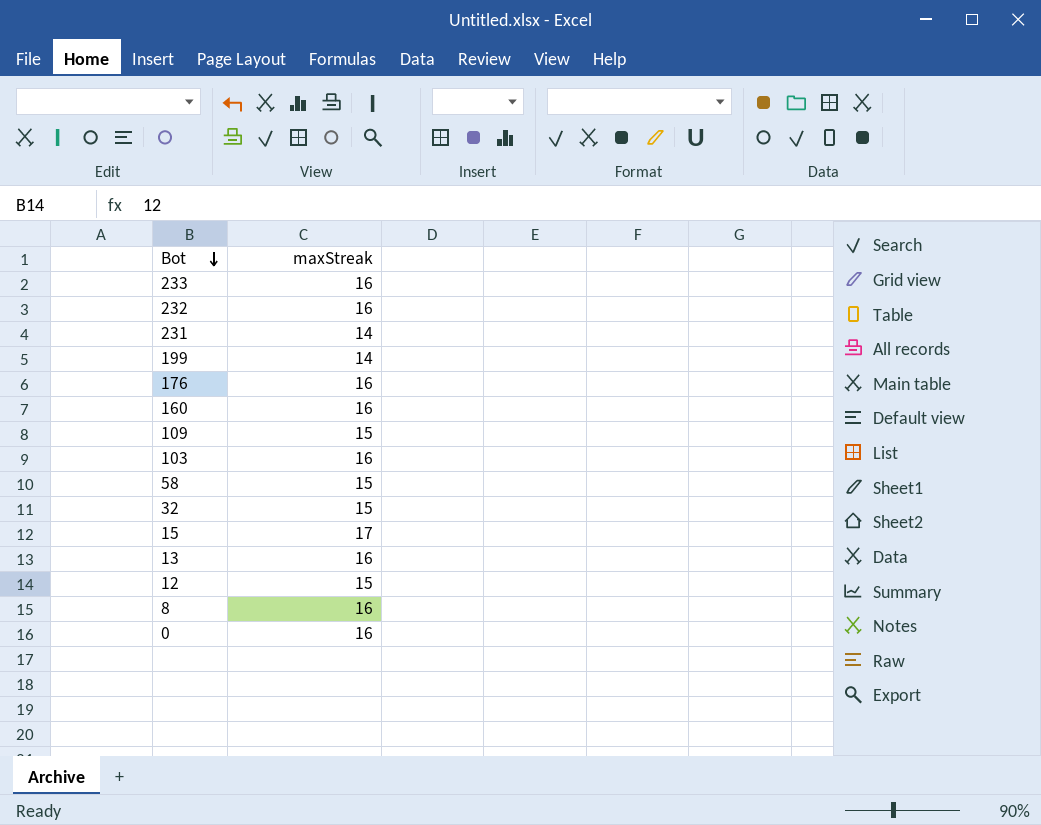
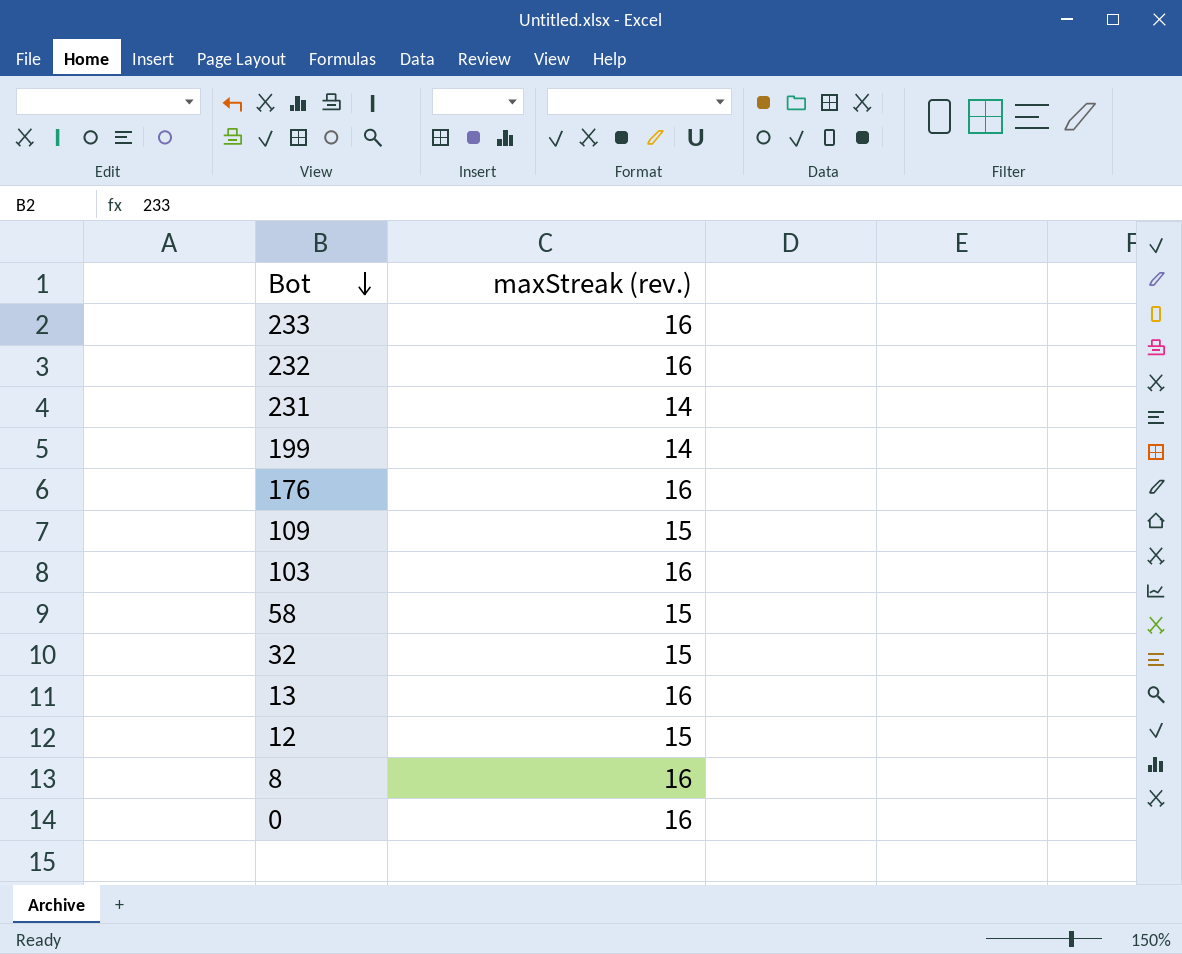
column name: maxStreak -> maxStreak (rev.)
row 160: 16 -> none
row 15: 17 -> none

